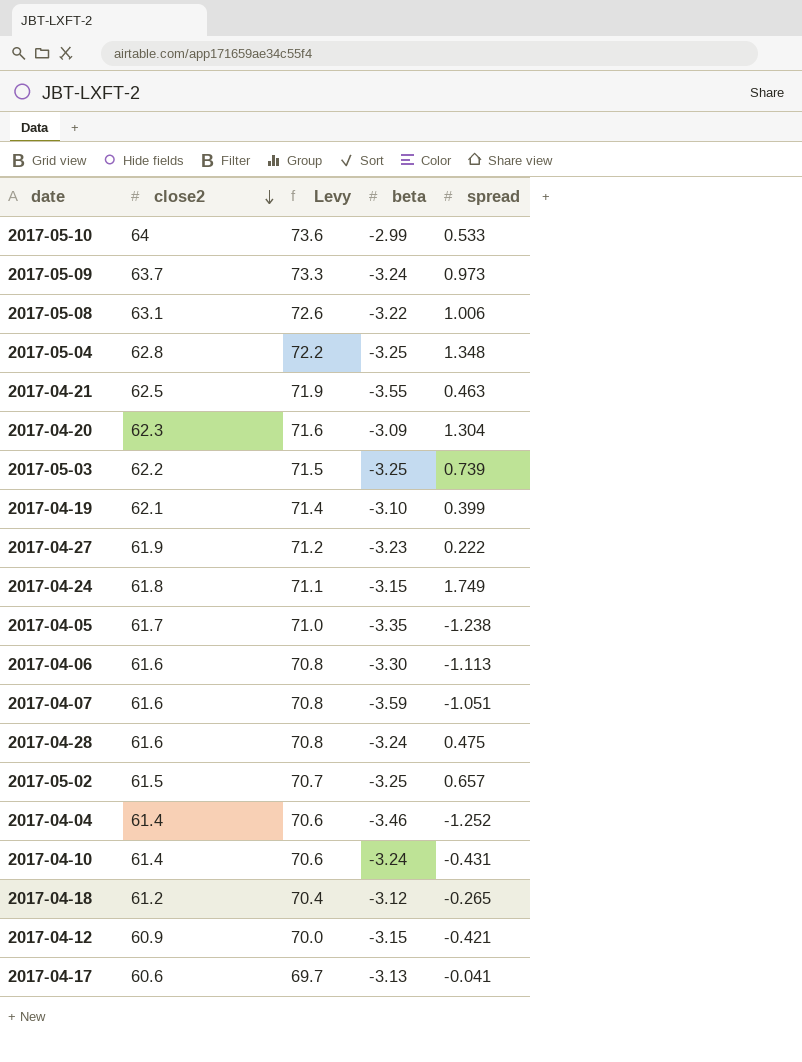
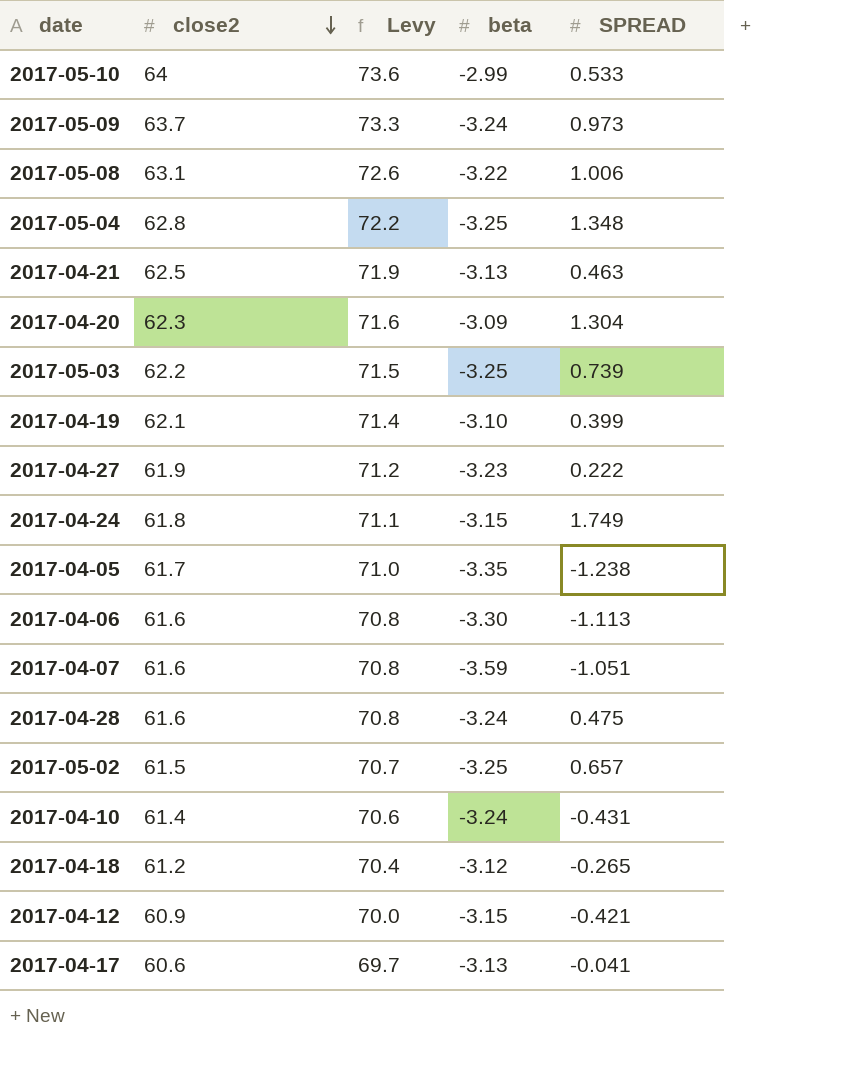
column name: spread -> SPREAD
row 2017-04-04: 61.4 | 70.6 | -3.46 | -1.252 -> none
2017-04-21 | beta: -3.55 -> -3.13

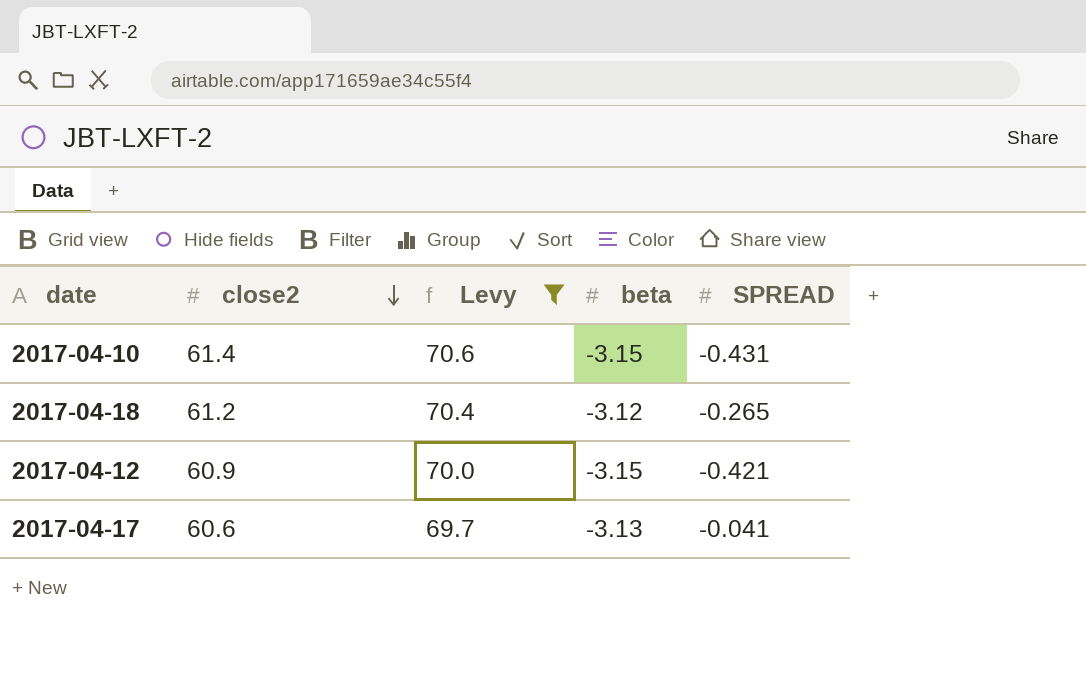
filter: none -> Levy <= 70.6
2017-04-10 | beta: -3.24 -> -3.15

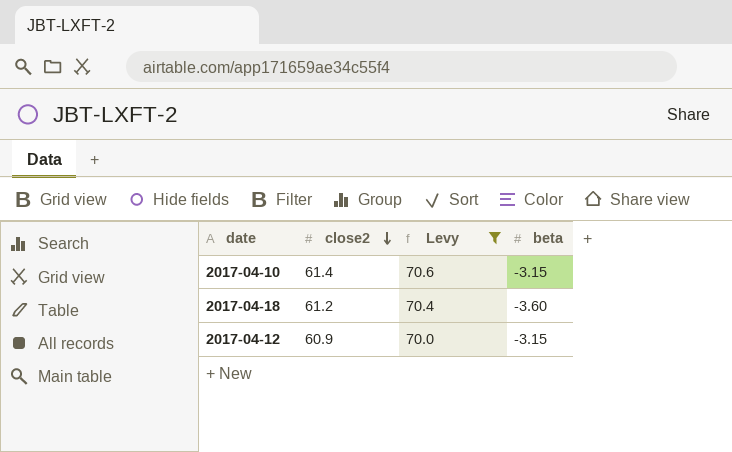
column SPREAD | position: 5 -> none
row 2017-04-17: 60.6 | 69.7 | -3.13 | -0.041 -> none
2017-04-18 | beta: -3.12 -> -3.60

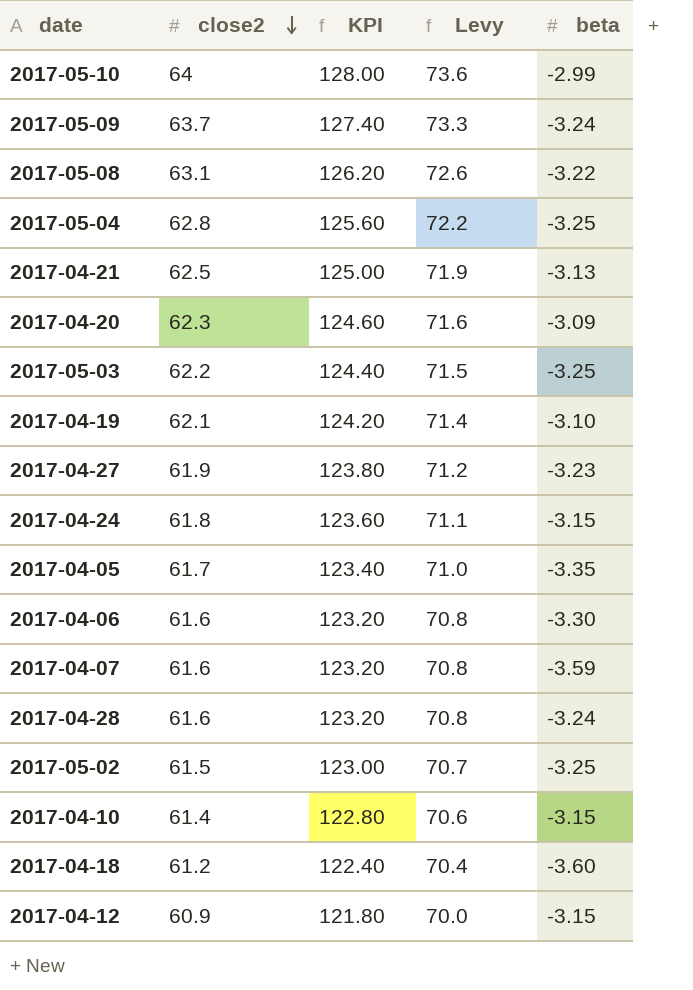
filter: Levy <= 70.6 -> none
column KPI | formula: none -> [close2] * 2

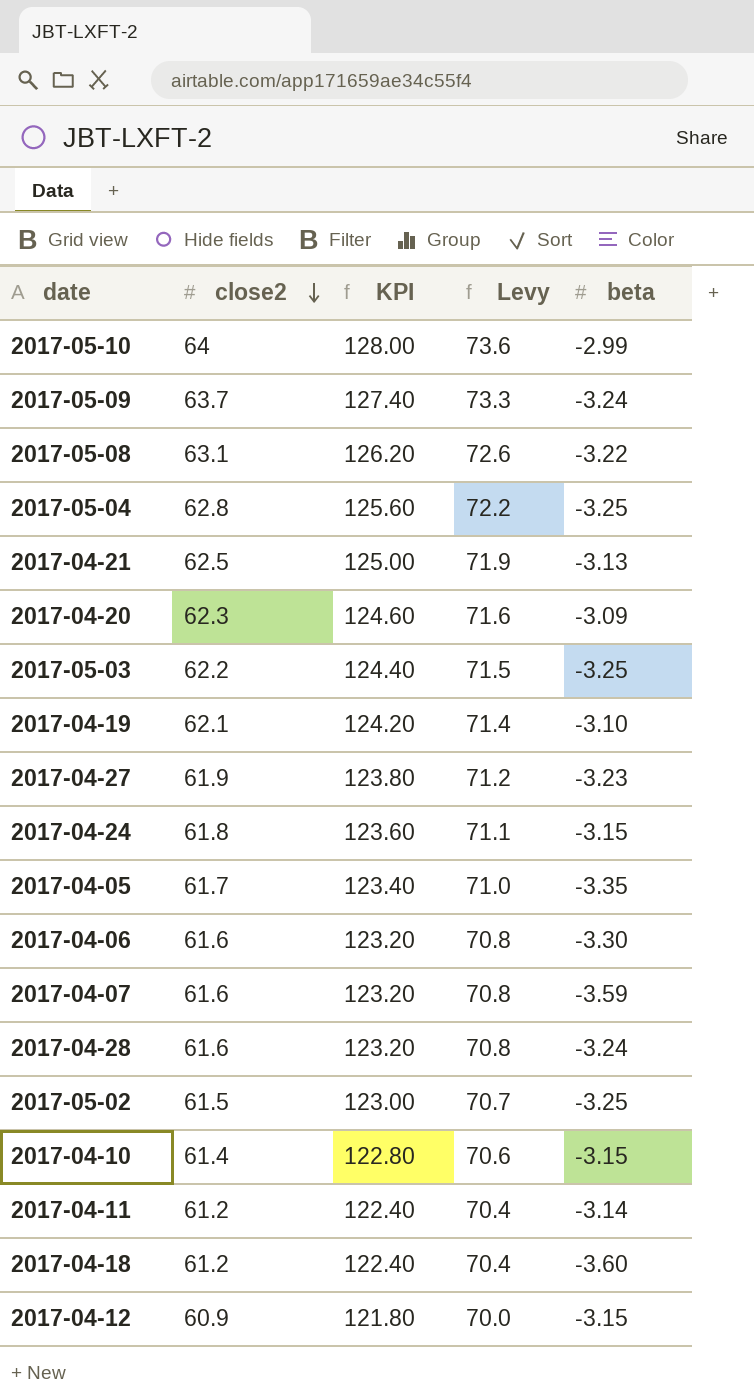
row 2017-04-11: none -> 61.2 | 122.40 | 70.4 | -3.14

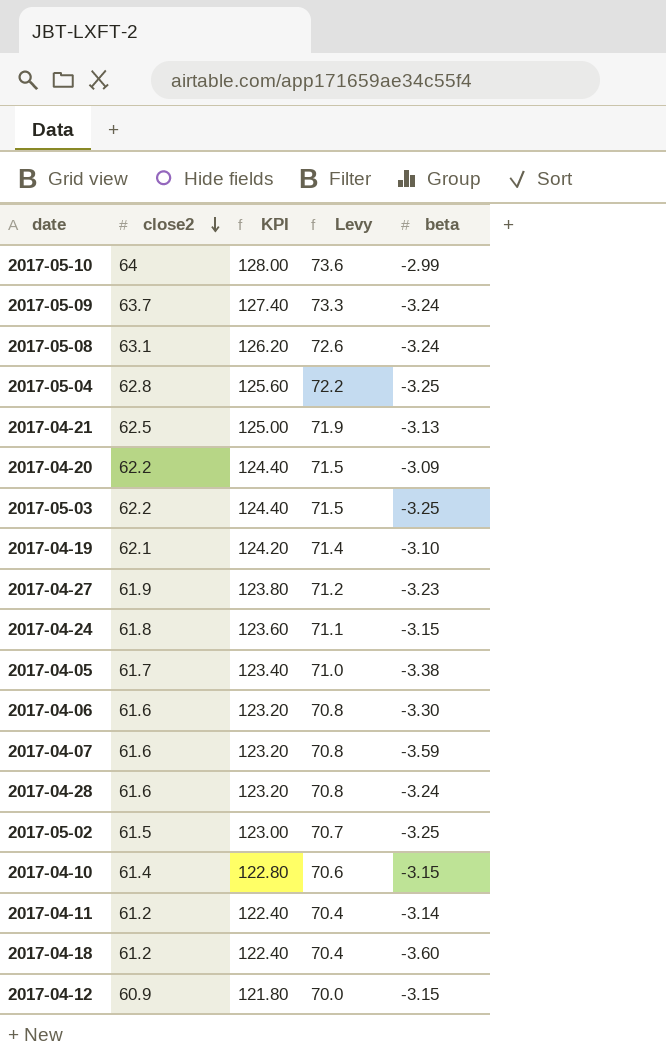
2017-05-08 | beta: -3.22 -> -3.24
2017-04-20 | close2: 62.3 -> 62.2
2017-04-20 | KPI: 124.60 -> 124.40
2017-04-20 | Levy: 71.6 -> 71.5
2017-04-05 | beta: -3.35 -> -3.38

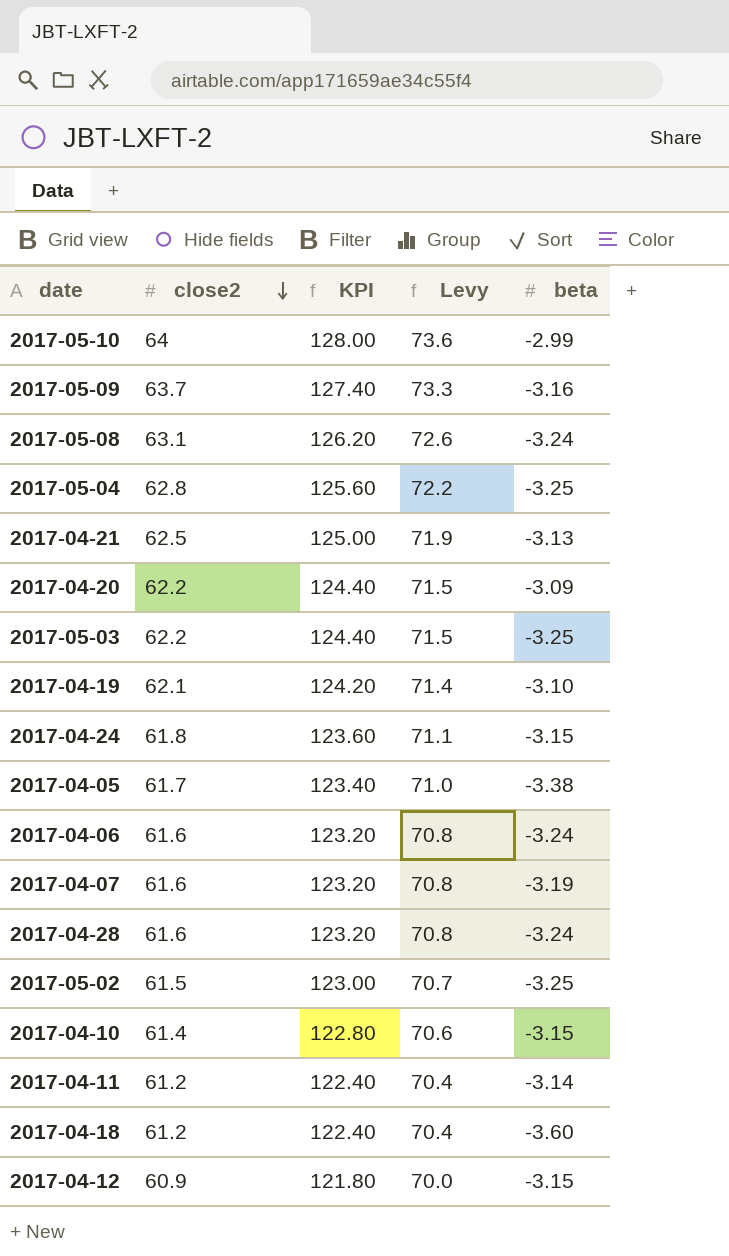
row 2017-04-27: 61.9 | 123.80 | 71.2 | -3.23 -> none
2017-05-09 | beta: -3.24 -> -3.16
2017-04-06 | beta: -3.30 -> -3.24
2017-04-07 | beta: -3.59 -> -3.19

